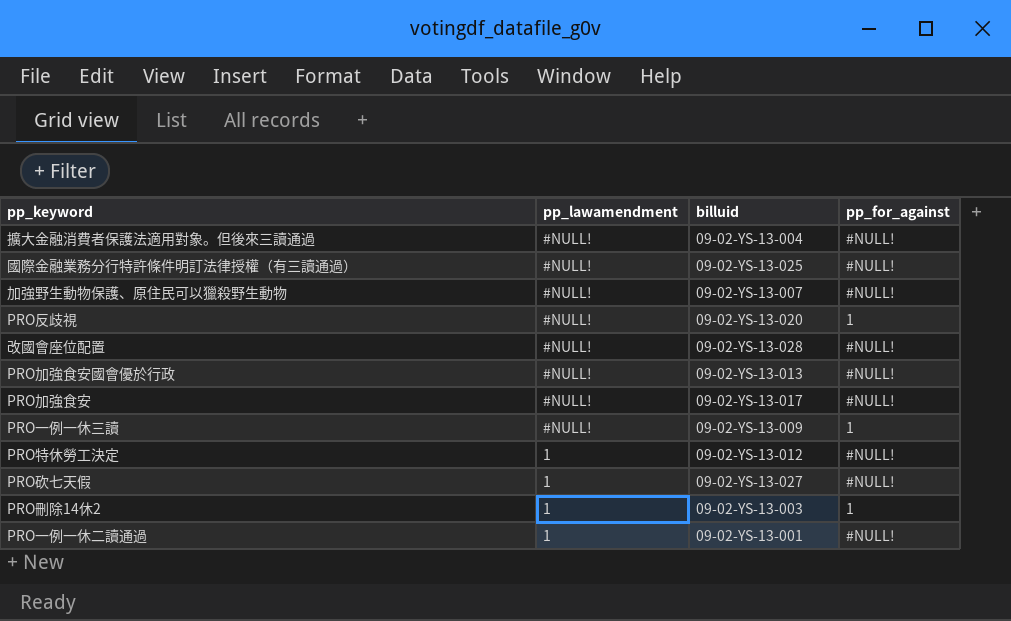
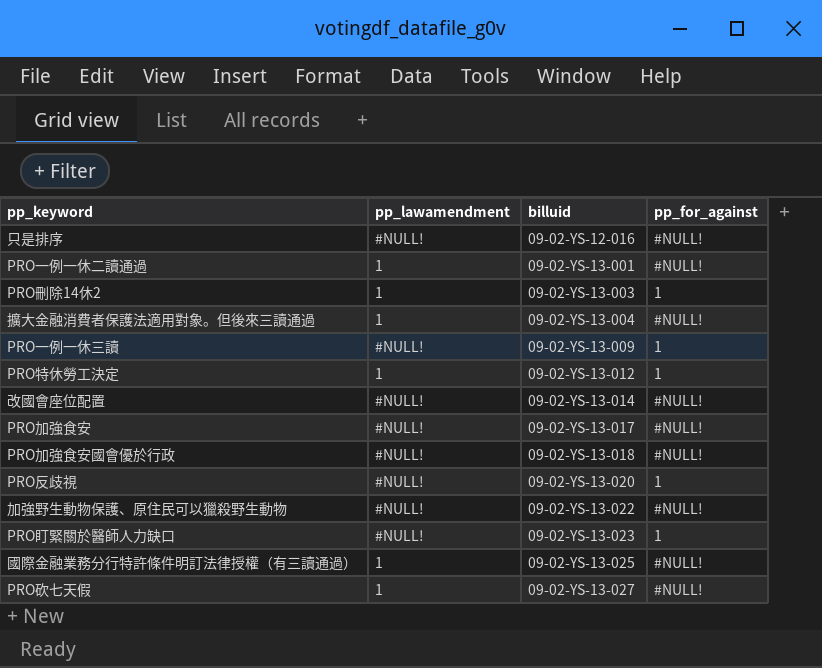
row order: pp_lawamendment descending -> billuid ascending
row 只是排序: none -> #NULL! | 09-02-YS-12-016 | #NULL!
擴大金融消費者保護法適用對象。但後來三讀通過 | pp_lawamendment: #NULL! -> 1
PRO特休勞工決定 | pp_for_against: #NULL! -> 1
改國會座位配置 | billuid: 09-02-YS-13-028 -> 09-02-YS-13-014
PRO加強食安國會優於行政 | billuid: 09-02-YS-13-013 -> 09-02-YS-13-018
加強野生動物保護、原住民可以獵殺野生動物 | billuid: 09-02-YS-13-007 -> 09-02-YS-13-022
row PRO盯緊關於醫師人力缺口: none -> #NULL! | 09-02-YS-13-023 | 1
國際金融業務分行特許條件明訂法律授權（有三讀通過） | pp_lawamendment: #NULL! -> 1

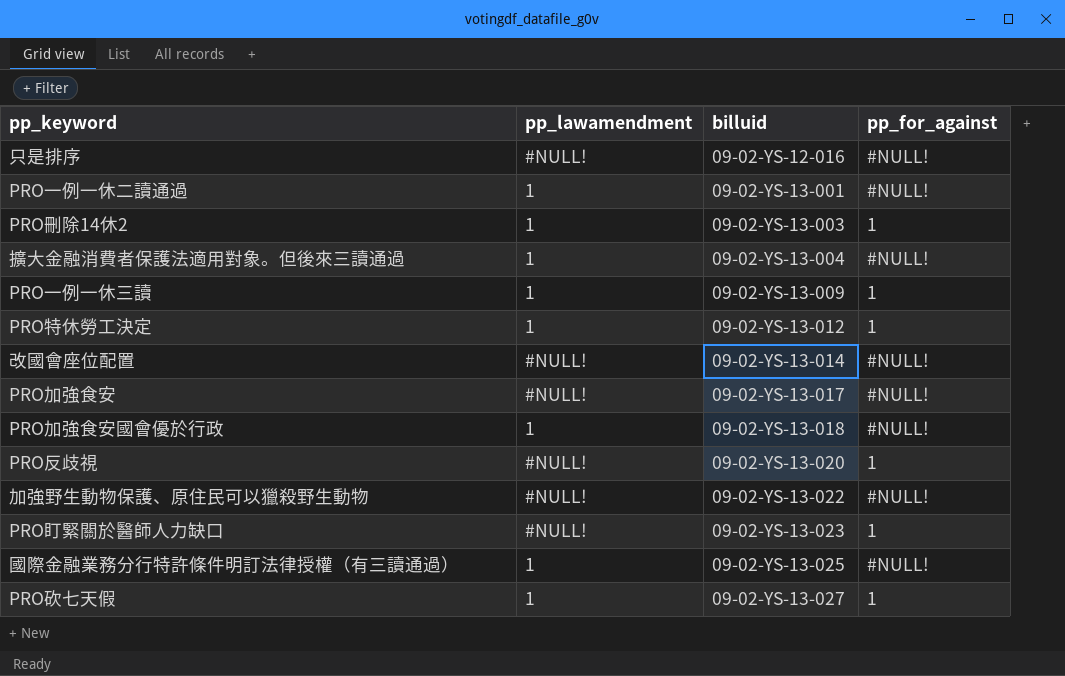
PRO一例一休三讀 | pp_lawamendment: #NULL! -> 1
PRO加強食安國會優於行政 | pp_lawamendment: #NULL! -> 1
PRO砍七天假 | pp_for_against: #NULL! -> 1

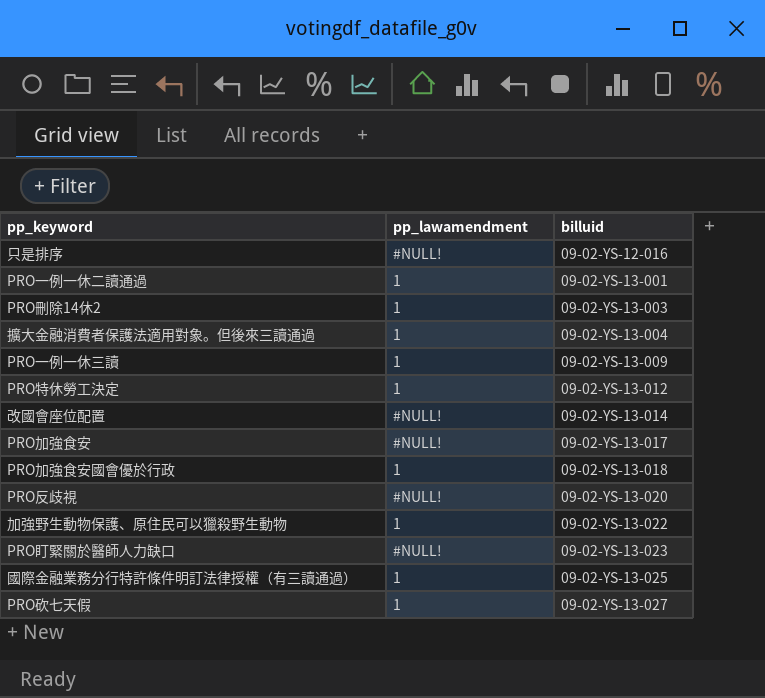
column pp_for_against | position: 4 -> none
加強野生動物保護、原住民可以獵殺野生動物 | pp_lawamendment: #NULL! -> 1

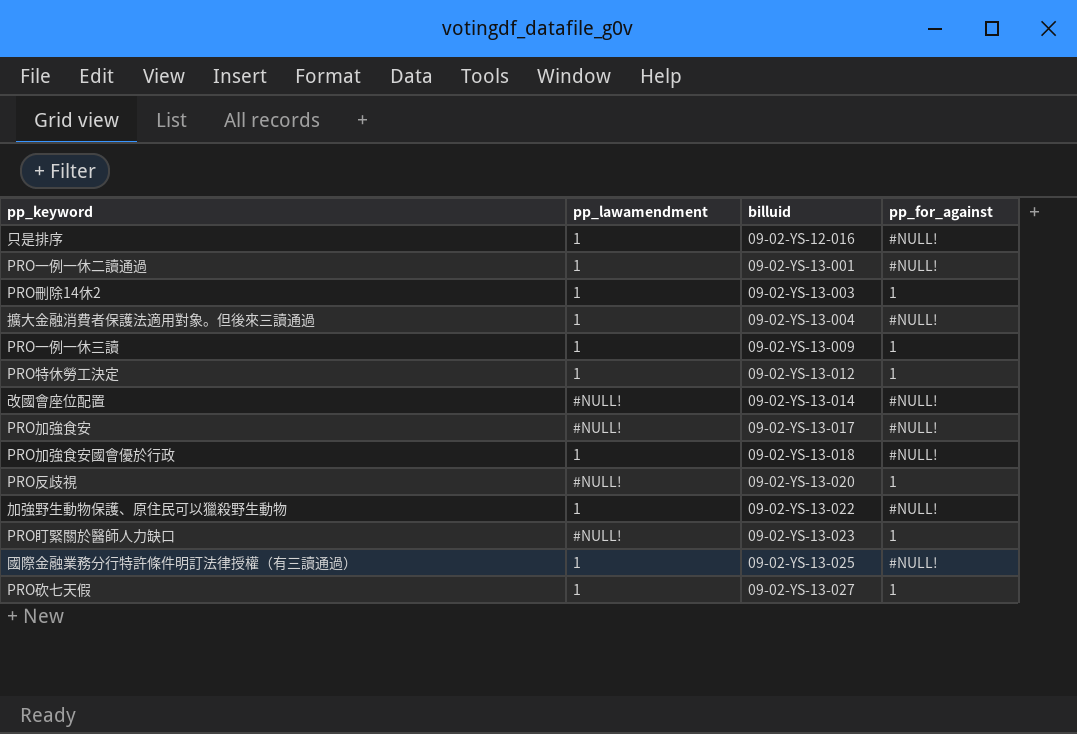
column pp_for_against | position: none -> 4
只是排序 | pp_lawamendment: #NULL! -> 1

